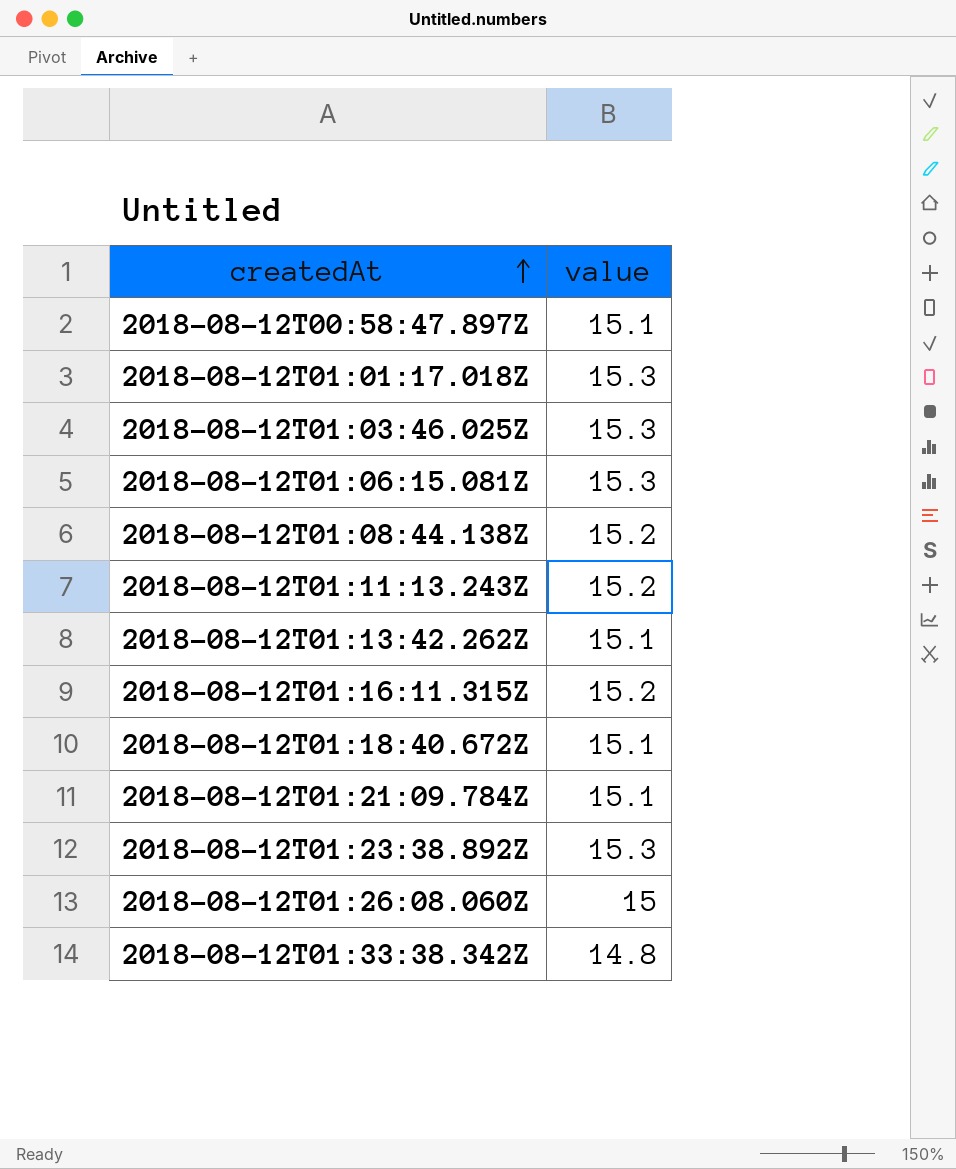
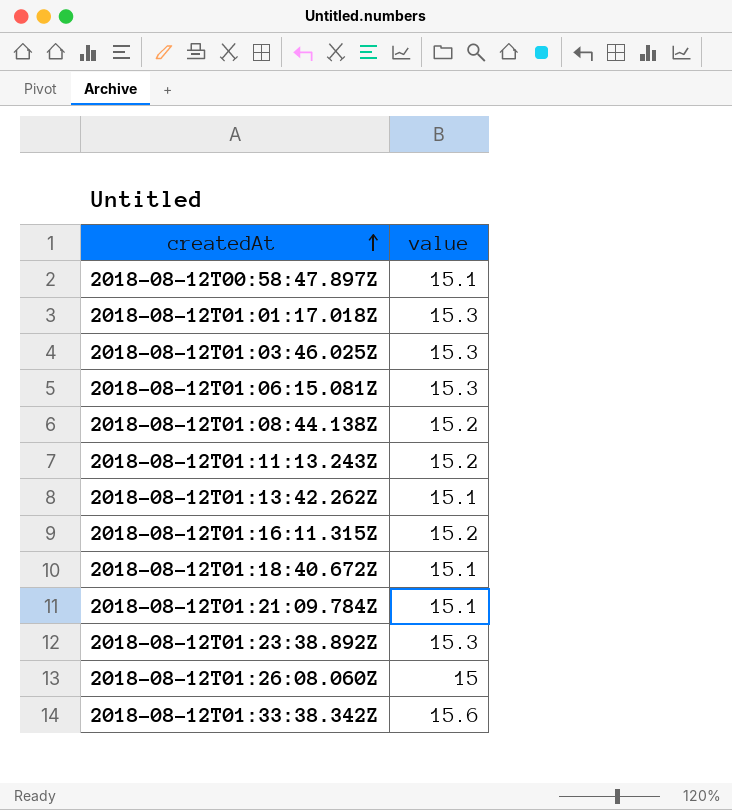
2018-08-12T01:33:38.342Z | value: 14.8 -> 15.6

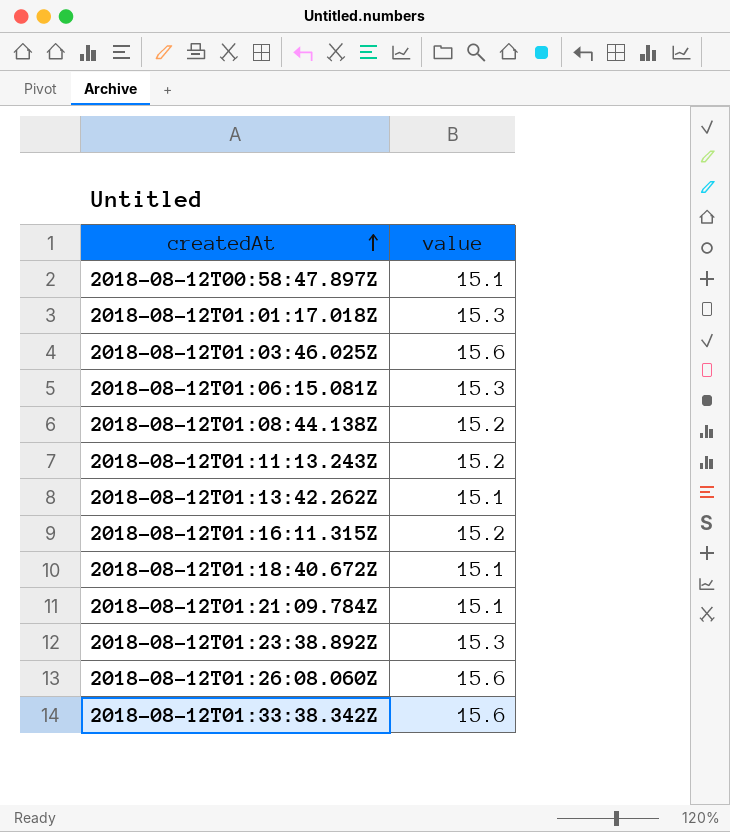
2018-08-12T01:03:46.025Z | value: 15.3 -> 15.6
2018-08-12T01:26:08.060Z | value: 15 -> 15.6

